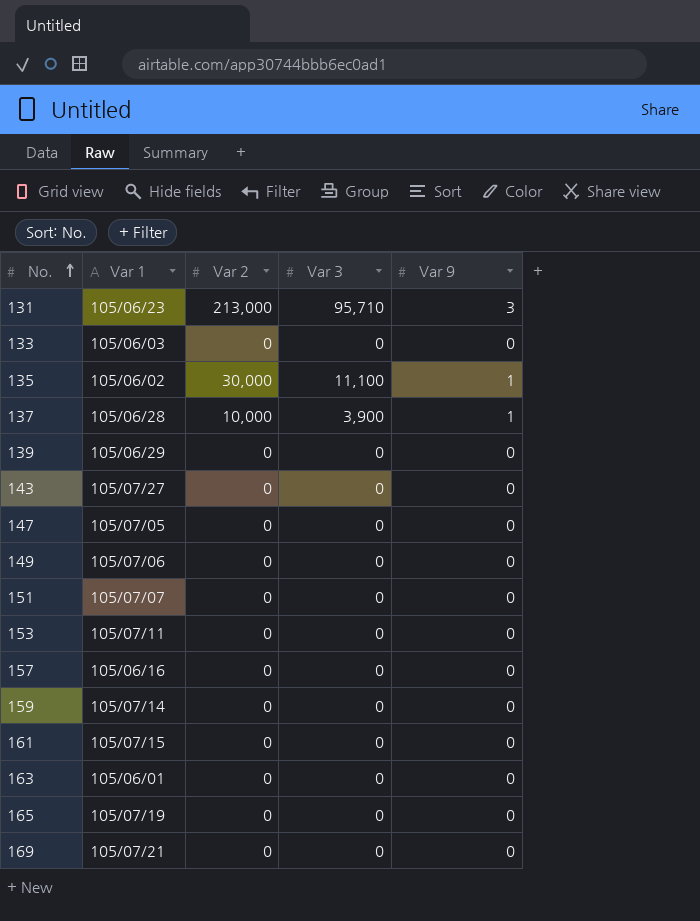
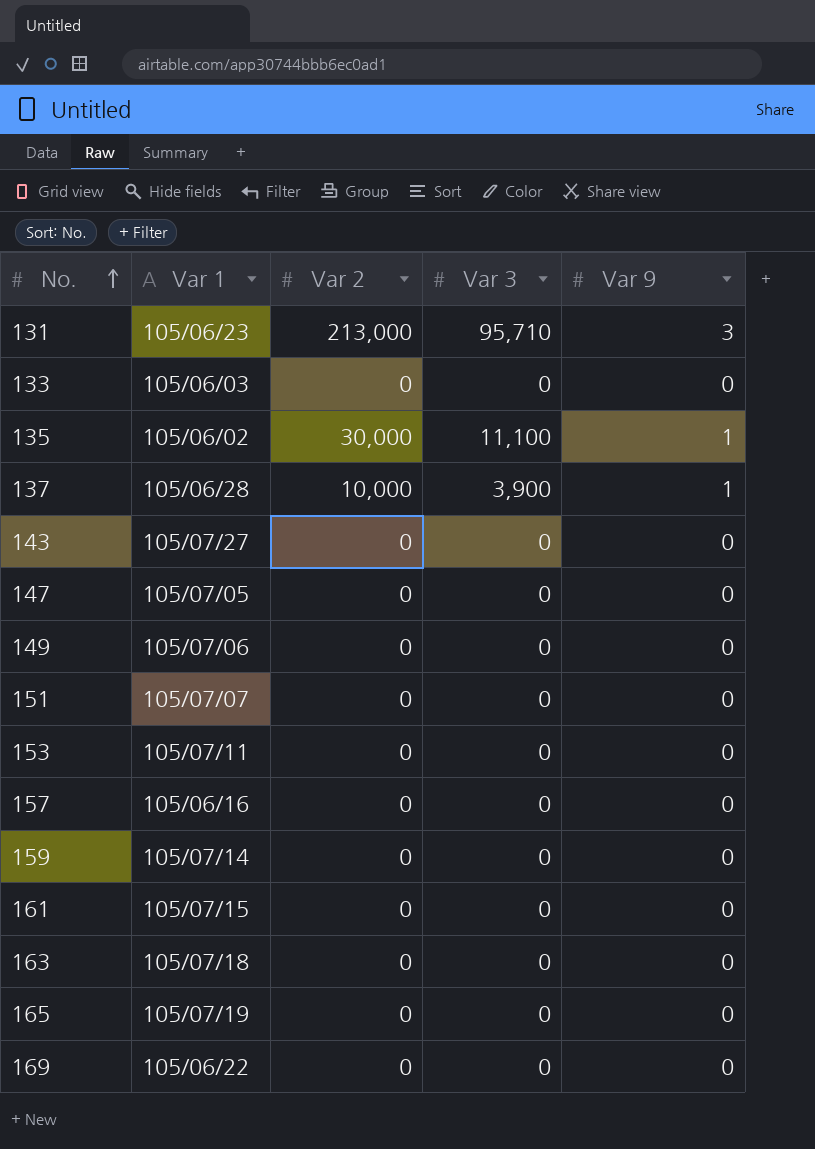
row 139: 105/06/29 | 0 | 0 | 0 -> none
163 | Var 1: 105/06/01 -> 105/07/18
169 | Var 1: 105/07/21 -> 105/06/22

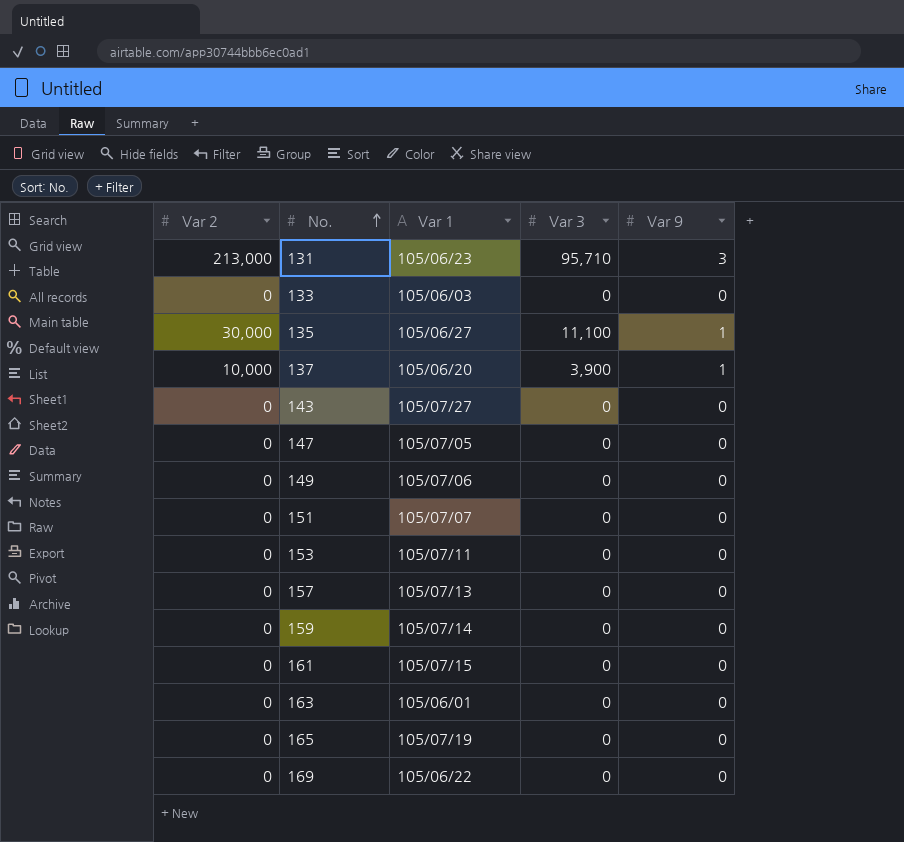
column Var 2 | position: 3 -> 1
135 | Var 1: 105/06/02 -> 105/06/27
137 | Var 1: 105/06/28 -> 105/06/20
157 | Var 1: 105/06/16 -> 105/07/13
163 | Var 1: 105/07/18 -> 105/06/01

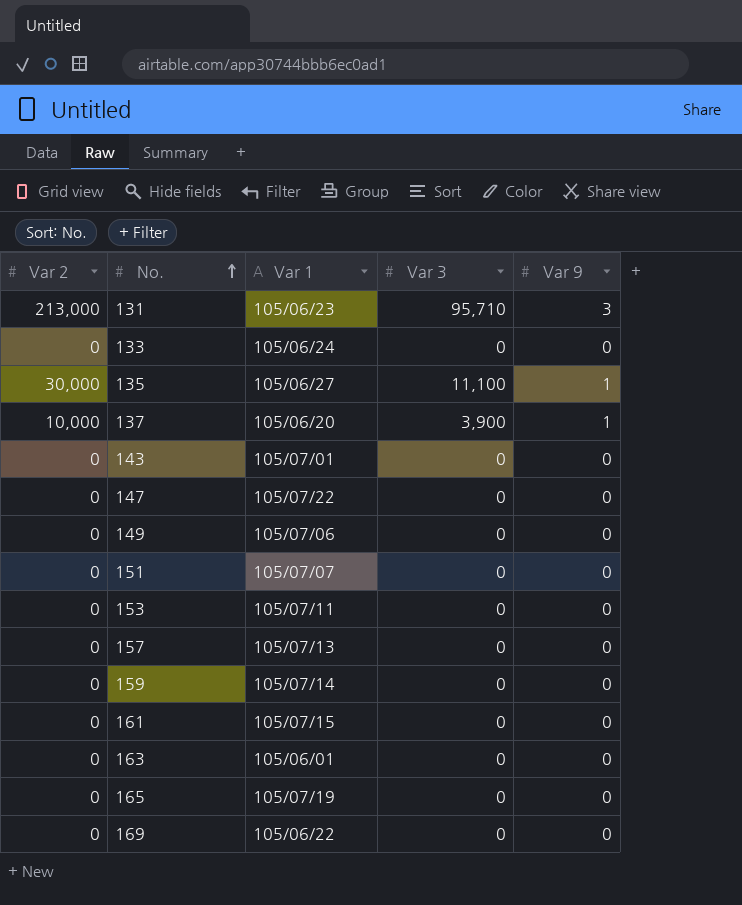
133 | Var 1: 105/06/03 -> 105/06/24
143 | Var 1: 105/07/27 -> 105/07/01
147 | Var 1: 105/07/05 -> 105/07/22

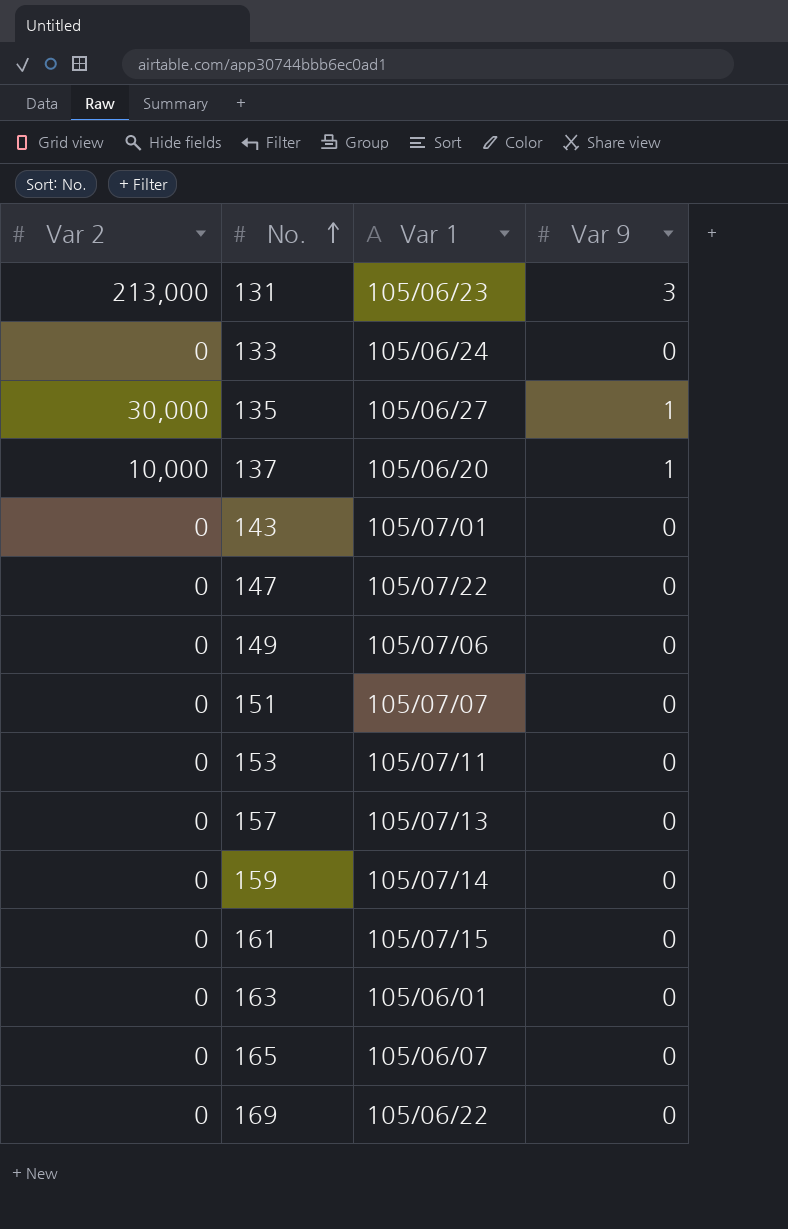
column Var 3 | position: 4 -> none
165 | Var 1: 105/07/19 -> 105/06/07

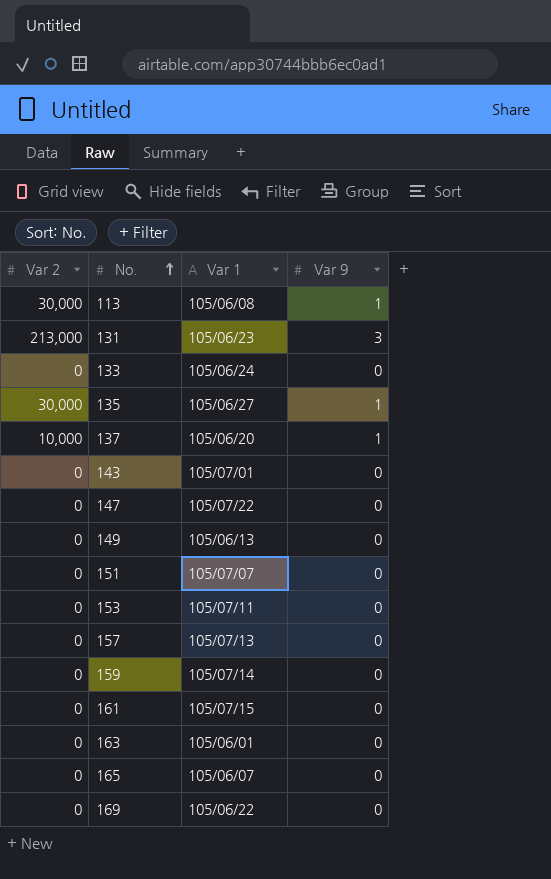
row 113: none -> 30,000 | 105/06/08 | 1
149 | Var 1: 105/07/06 -> 105/06/13

